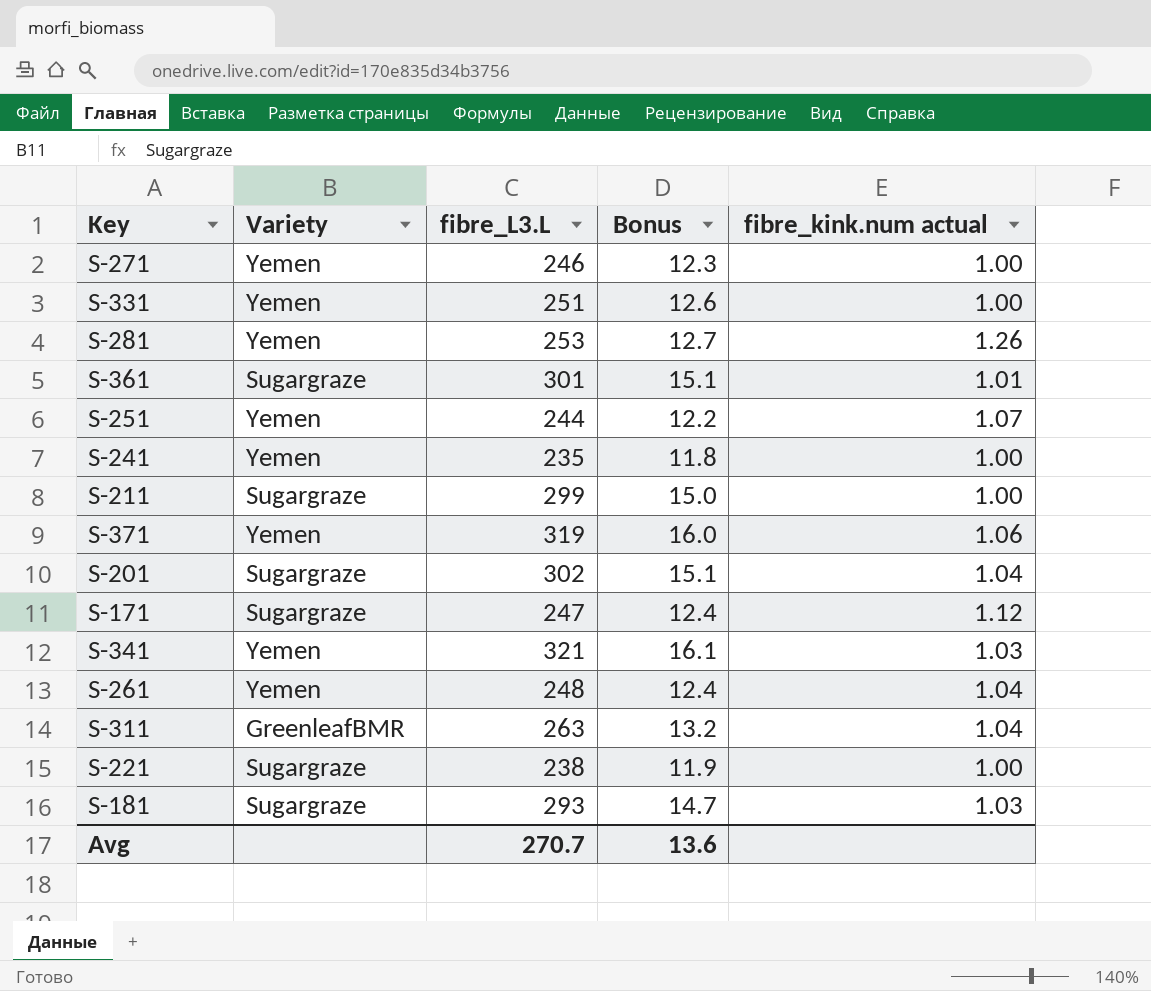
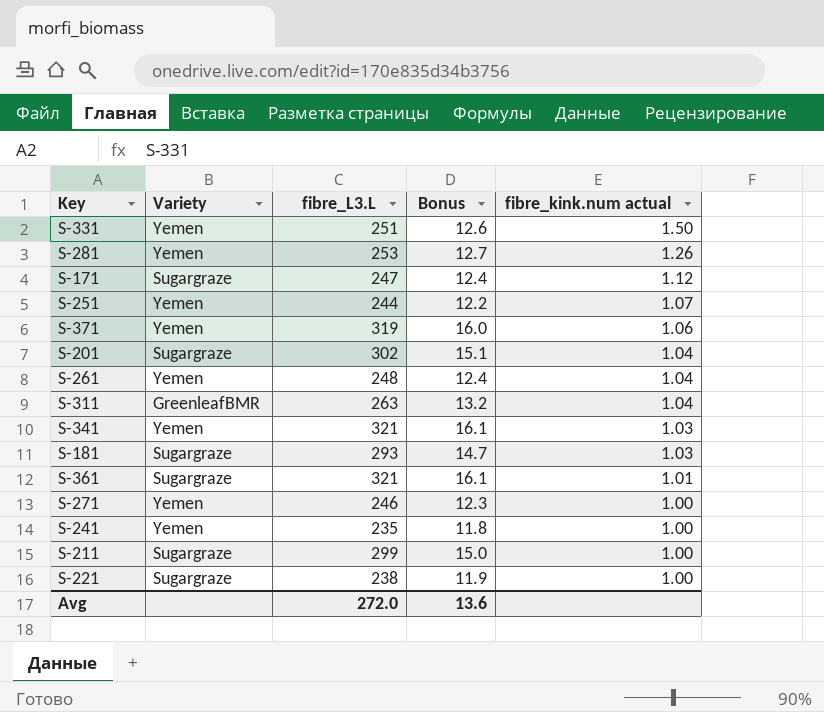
row order: none -> fibre_kink.num actual descending
S-331 | fibre_kink.num actual: 1.00 -> 1.50
S-361 | fibre_L3.L: 301 -> 321
S-361 | Bonus: 15.1 -> 16.1
Avg | fibre_L3.L: 270.7 -> 272.0

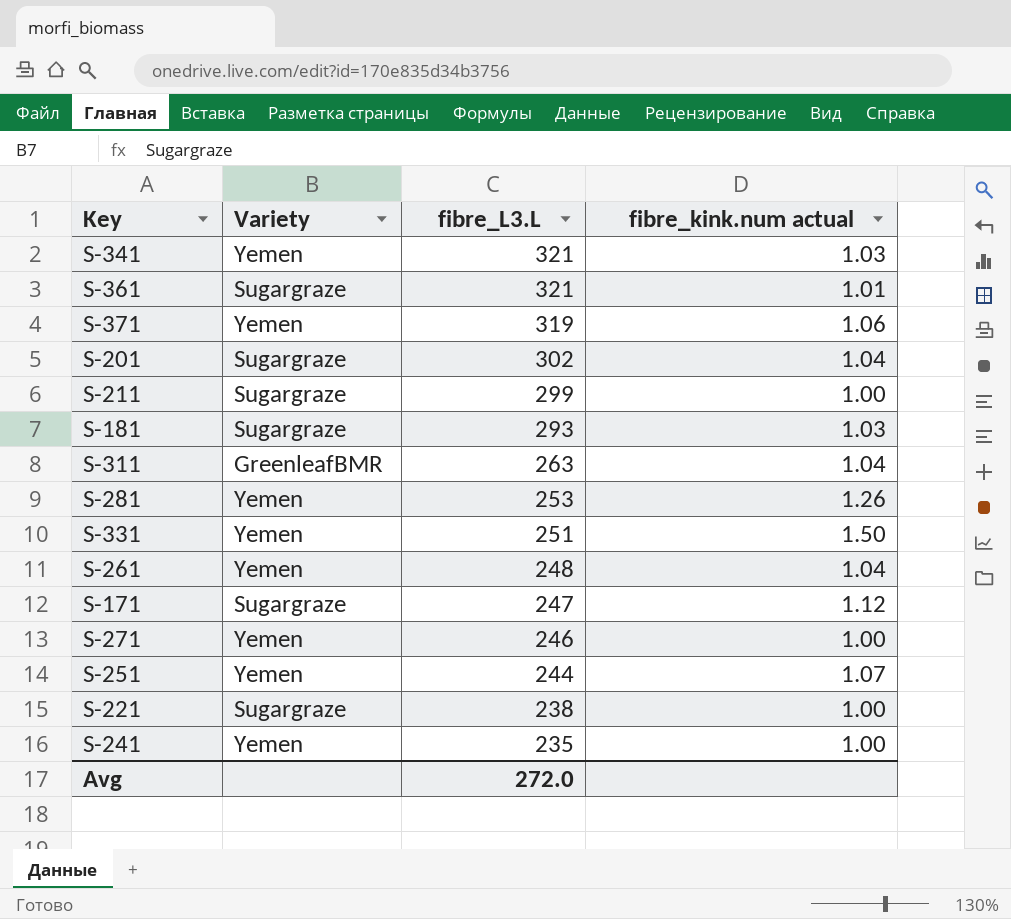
row order: fibre_kink.num actual descending -> fibre_L3.L descending
column Bonus | formula: [fibre_L3.L] * 0.05 -> none

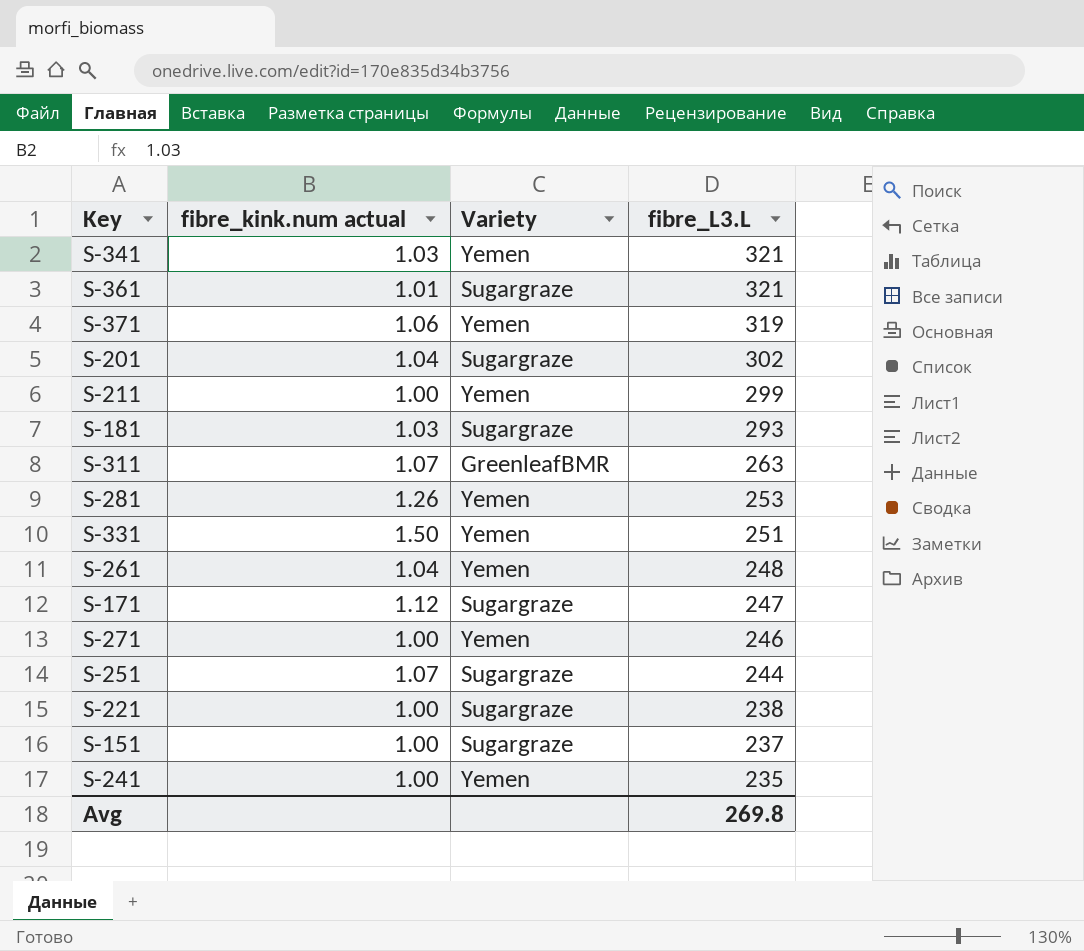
column fibre_kink.num actual | position: 4 -> 2
S-211 | Variety: Sugargraze -> Yemen
S-311 | fibre_kink.num actual: 1.04 -> 1.07
S-251 | Variety: Yemen -> Sugargraze
row S-151: none -> 1.00 | Sugargraze | 237
Avg | fibre_L3.L: 272.0 -> 269.8

